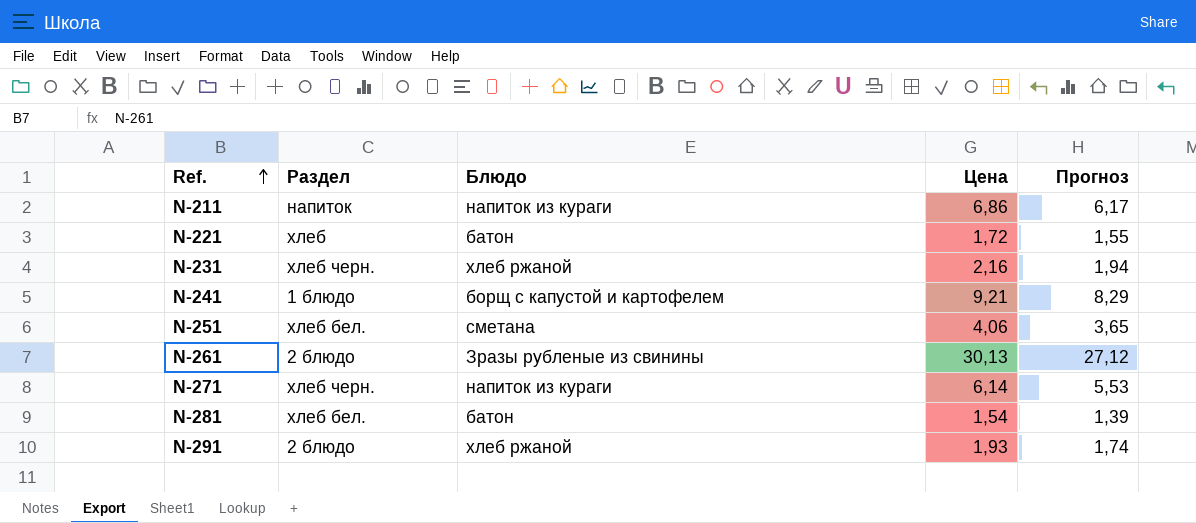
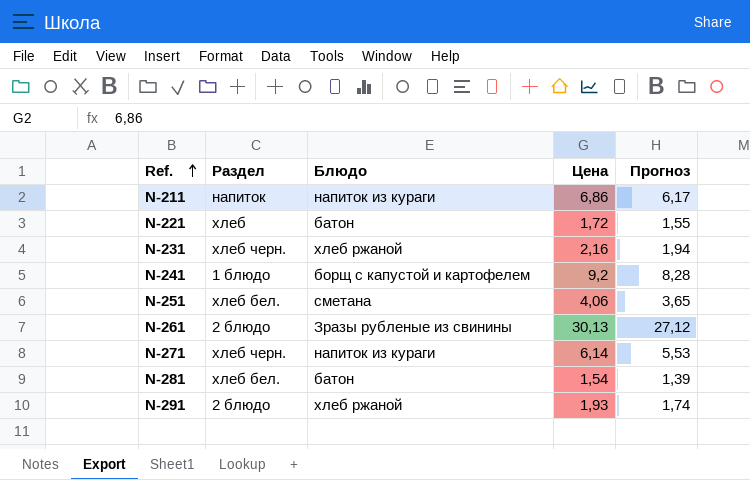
N-241 | Цена: 9,21 -> 9,2
N-241 | Прогноз: 8,29 -> 8,28

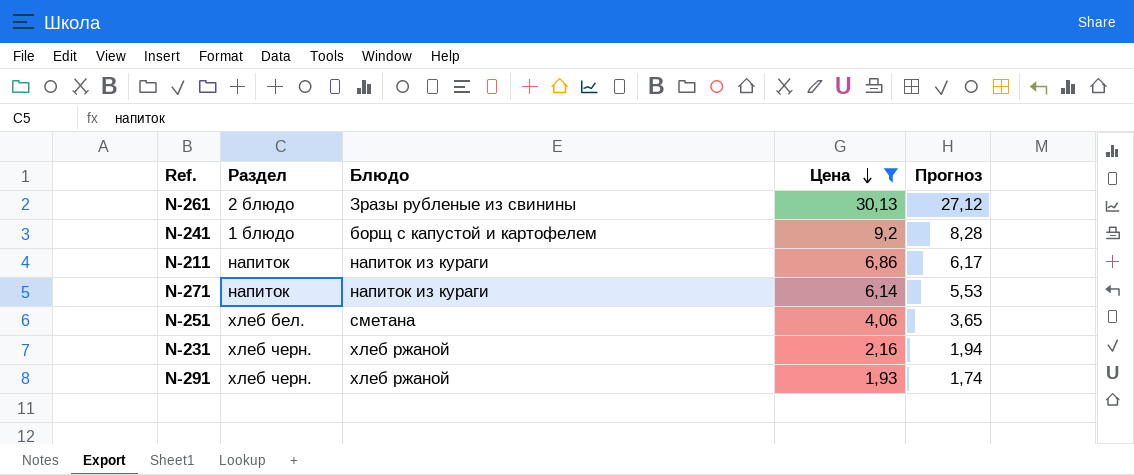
filter: none -> Цена >= 1,93
row order: Ref. ascending -> Цена descending
N-271 | Раздел: хлеб черн. -> напиток
N-291 | Раздел: 2 блюдо -> хлеб черн.

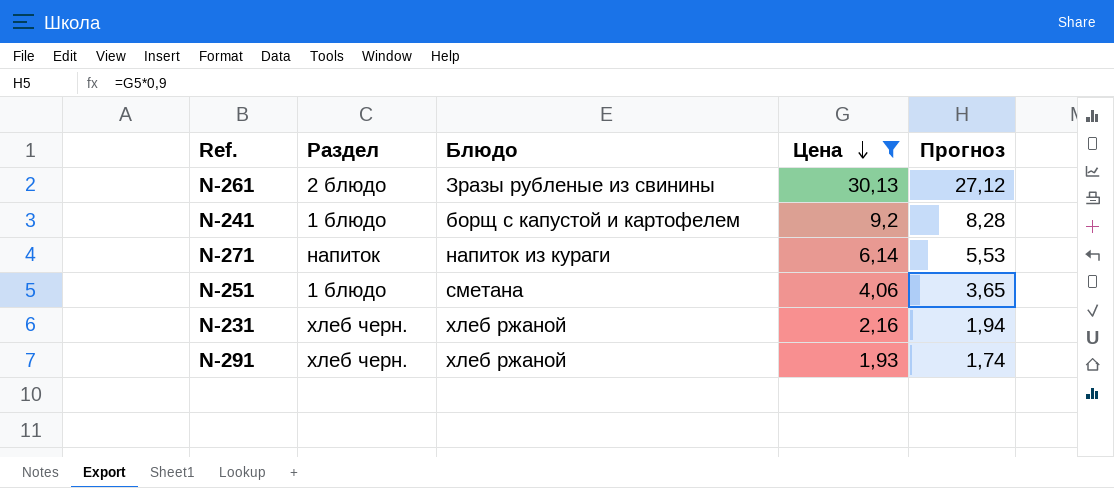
row N-211: напиток | напиток из кураги | 6,86 | 6,17 -> none
N-251 | Раздел: хлеб бел. -> 1 блюдо

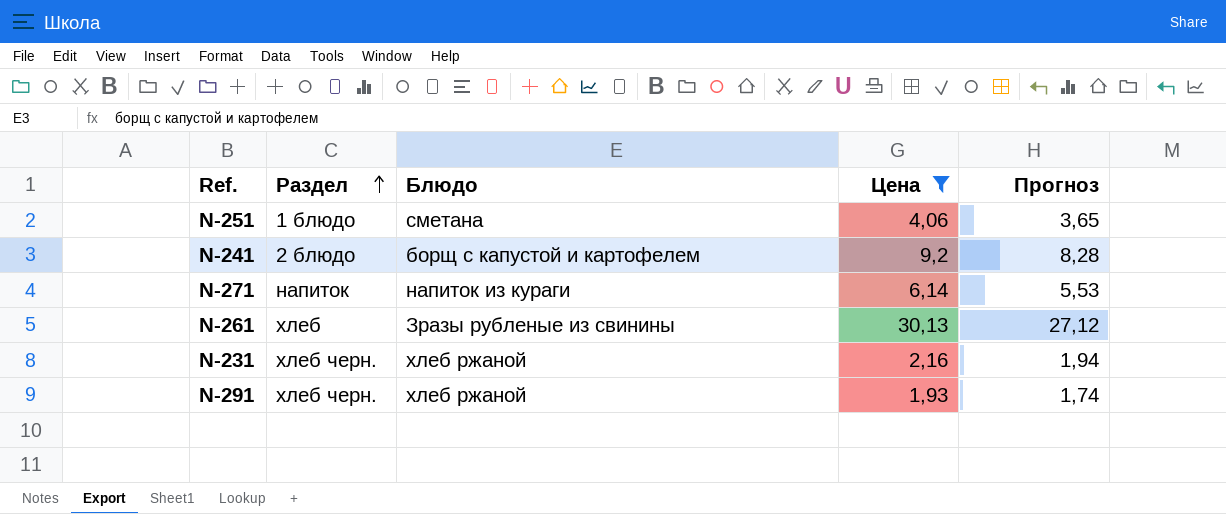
row order: Цена descending -> Раздел ascending
N-241 | Раздел: 1 блюдо -> 2 блюдо
N-261 | Раздел: 2 блюдо -> хлеб

